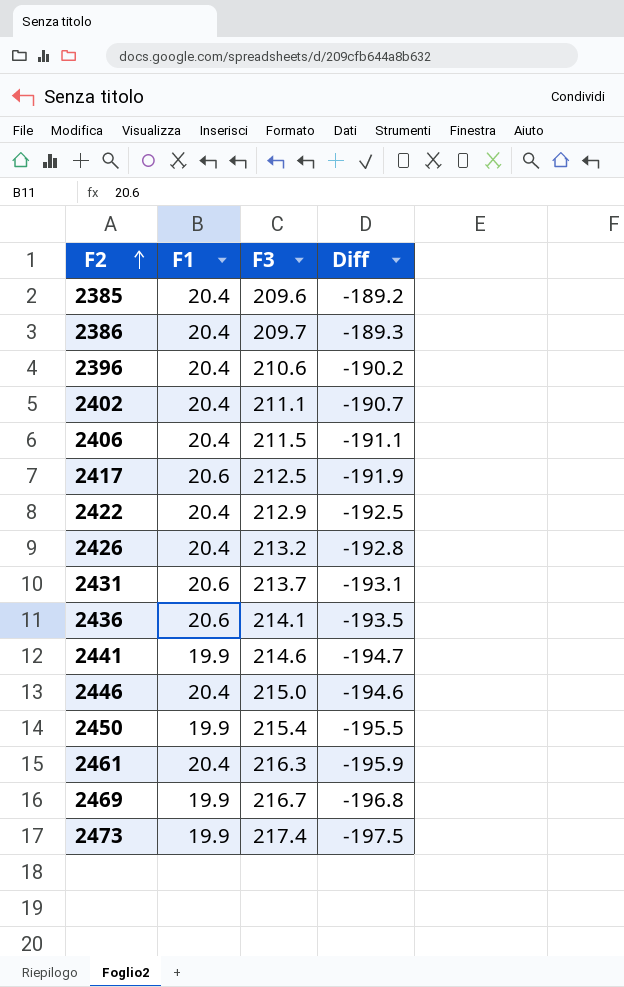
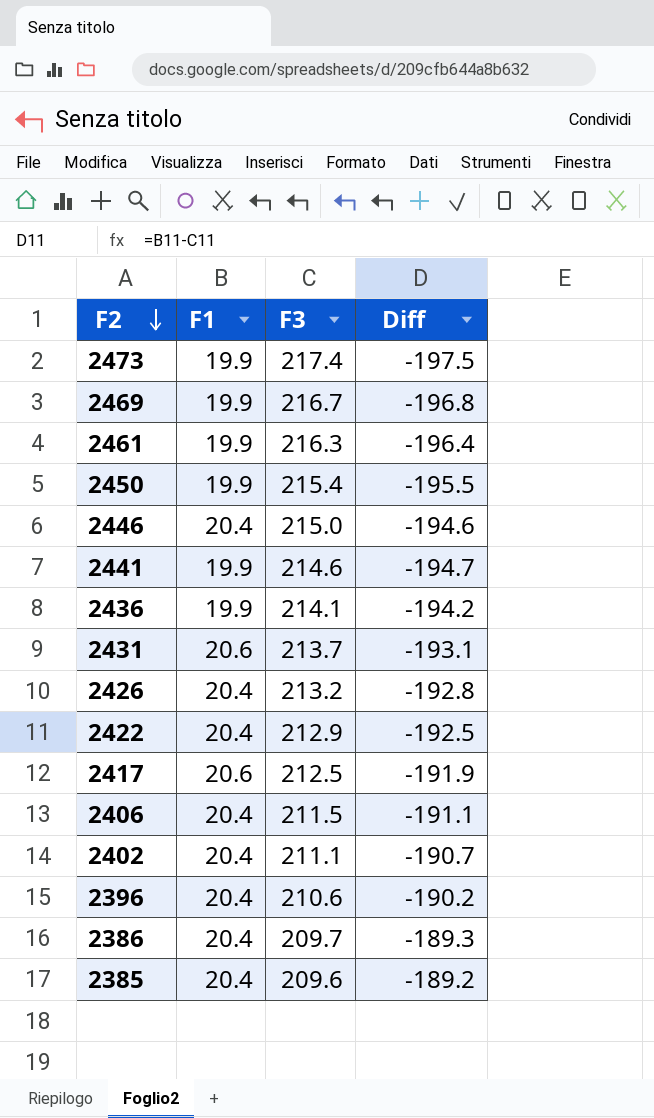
row order: F2 ascending -> F2 descending
2461 | F1: 20.4 -> 19.9
2461 | Diff: -195.9 -> -196.4
2436 | F1: 20.6 -> 19.9
2436 | Diff: -193.5 -> -194.2

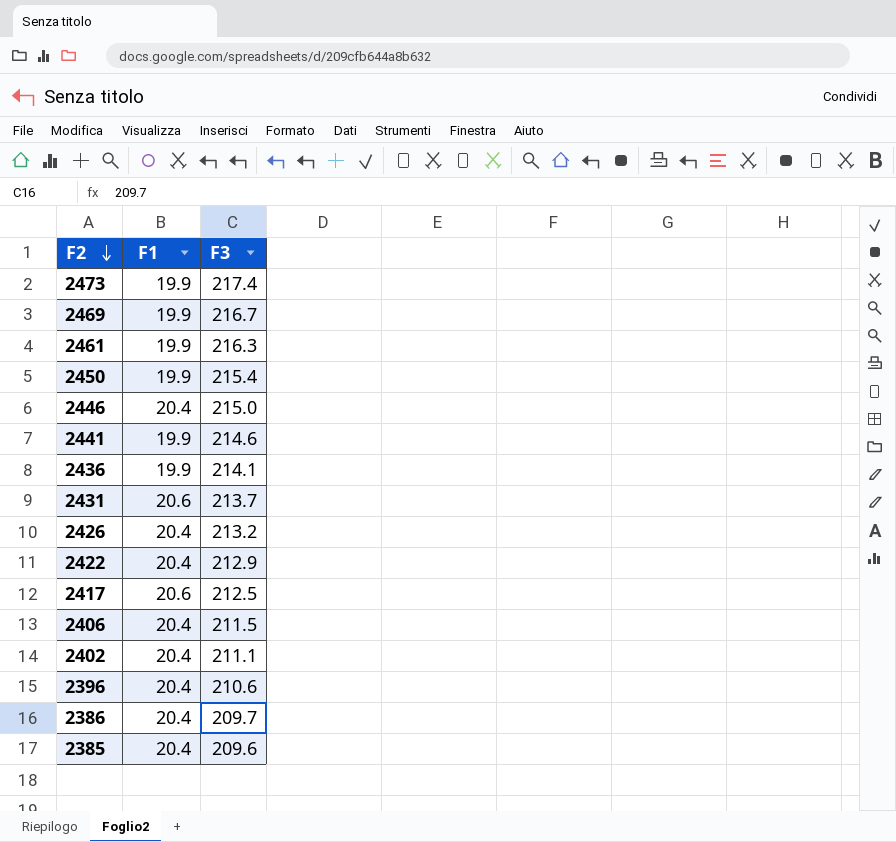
column Diff | formula: [F1] - [F3] -> none

